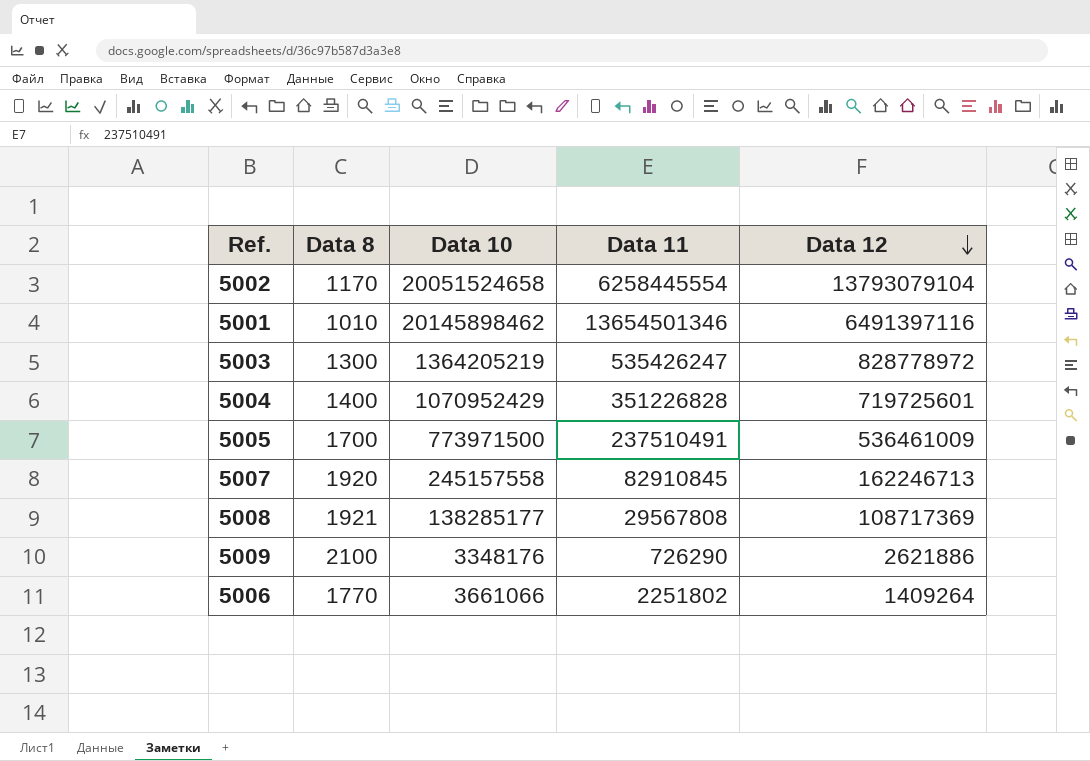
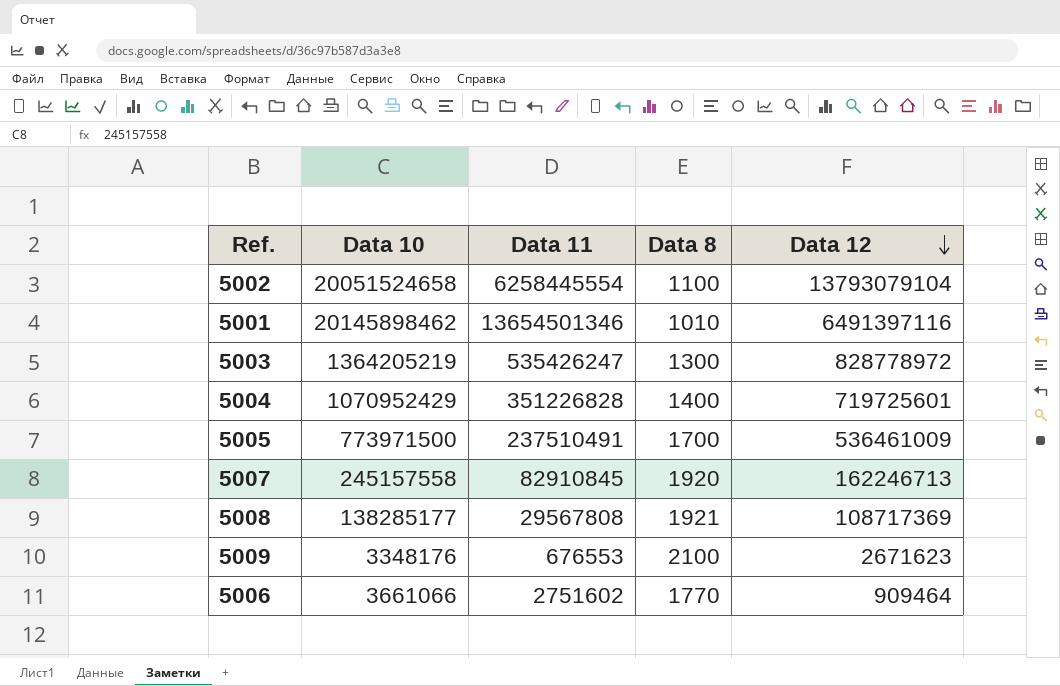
column Data 8 | position: 2 -> 4
5002 | Data 8: 1170 -> 1100
5009 | Data 11: 726290 -> 676553
5009 | Data 12: 2621886 -> 2671623
5006 | Data 11: 2251802 -> 2751602
5006 | Data 12: 1409264 -> 909464

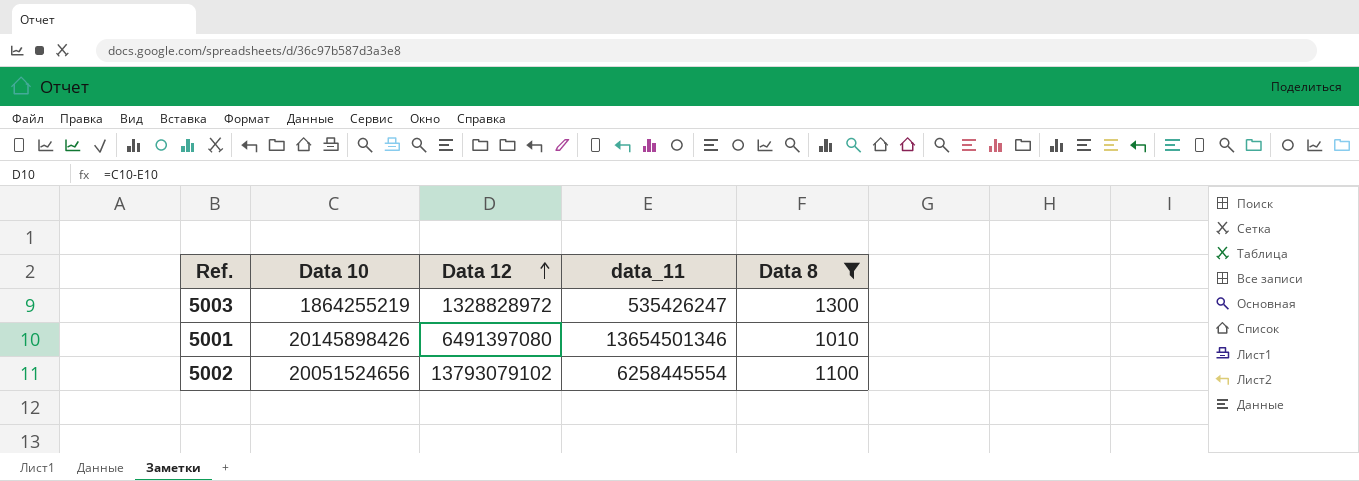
filter: none -> Data 8 <= 1300
row order: Data 12 descending -> Data 12 ascending
column Data 12 | position: 5 -> 3
column name: Data 11 -> data_11
5003 | Data 10: 1364205219 -> 1864255219
5003 | Data 12: 828778972 -> 1328828972
5001 | Data 10: 20145898462 -> 20145898426
5001 | Data 12: 6491397116 -> 6491397080
5002 | Data 10: 20051524658 -> 20051524656
5002 | Data 12: 13793079104 -> 13793079102

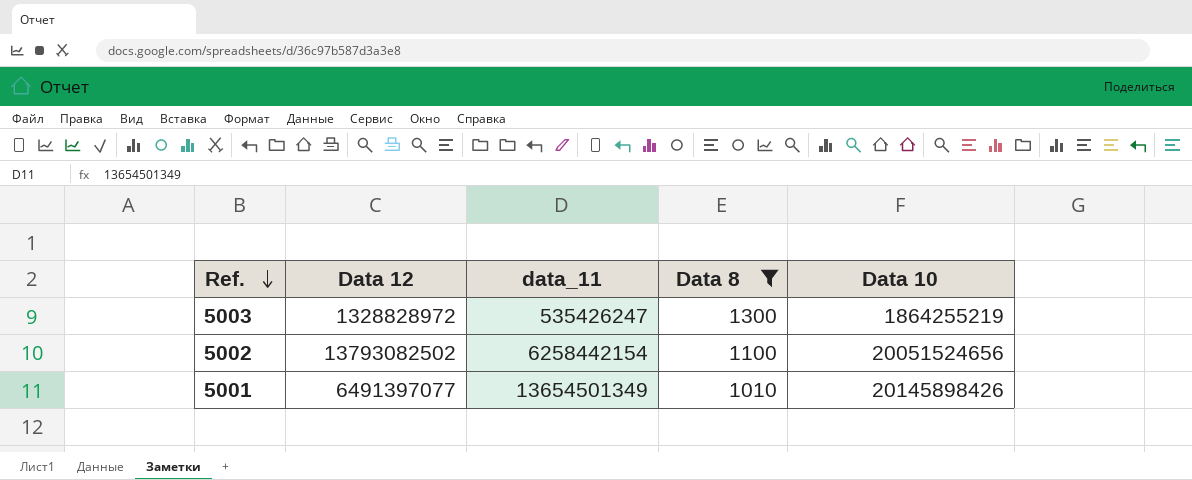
row order: Data 12 ascending -> Ref. descending
column Data 10 | position: 2 -> 5
5002 | Data 12: 13793079102 -> 13793082502
5002 | data_11: 6258445554 -> 6258442154
5001 | Data 12: 6491397080 -> 6491397077
5001 | data_11: 13654501346 -> 13654501349

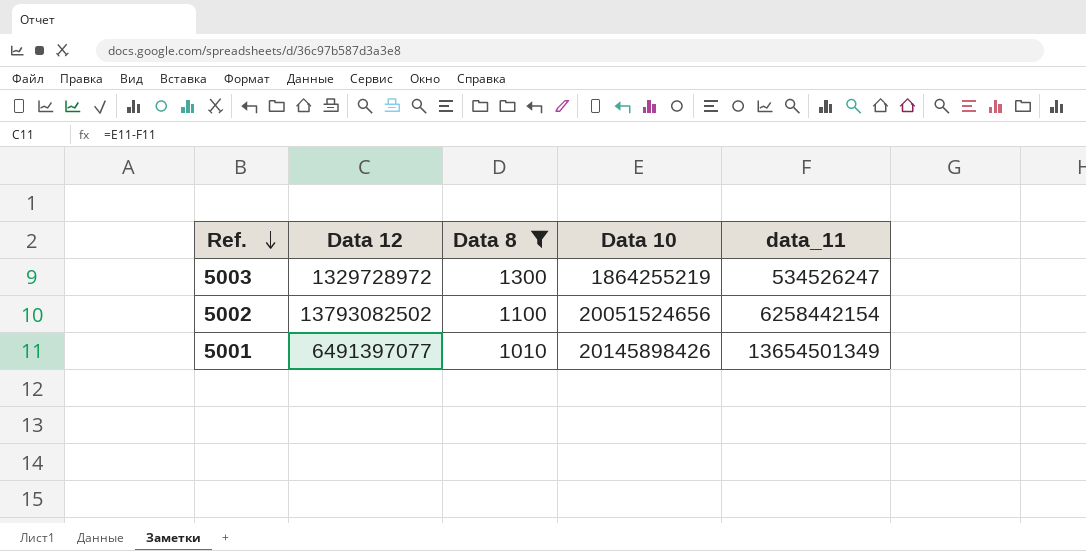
column data_11 | position: 3 -> 5
5003 | Data 12: 1328828972 -> 1329728972
5003 | data_11: 535426247 -> 534526247

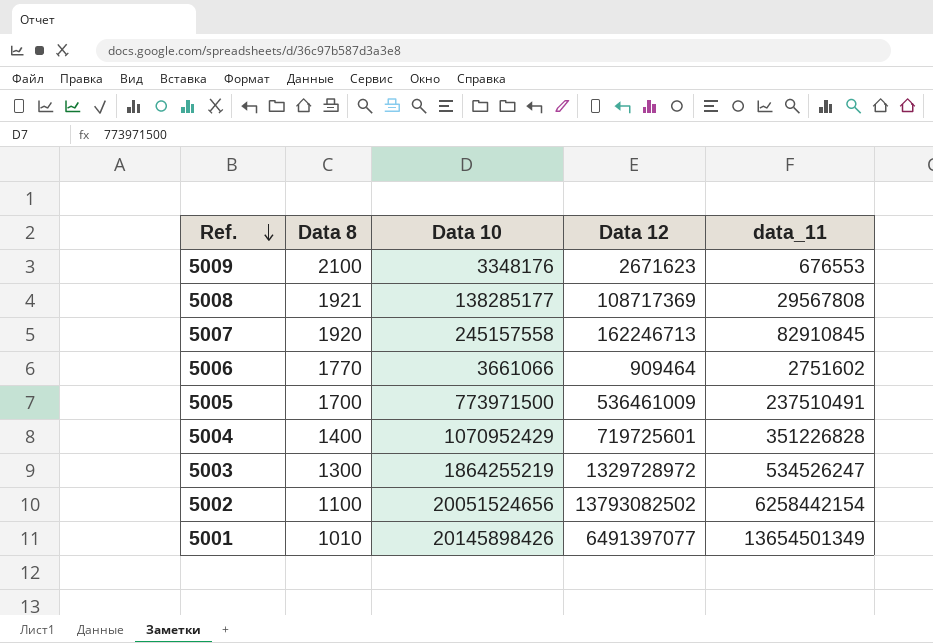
filter: Data 8 <= 1300 -> none
column Data 12 | position: 2 -> 4

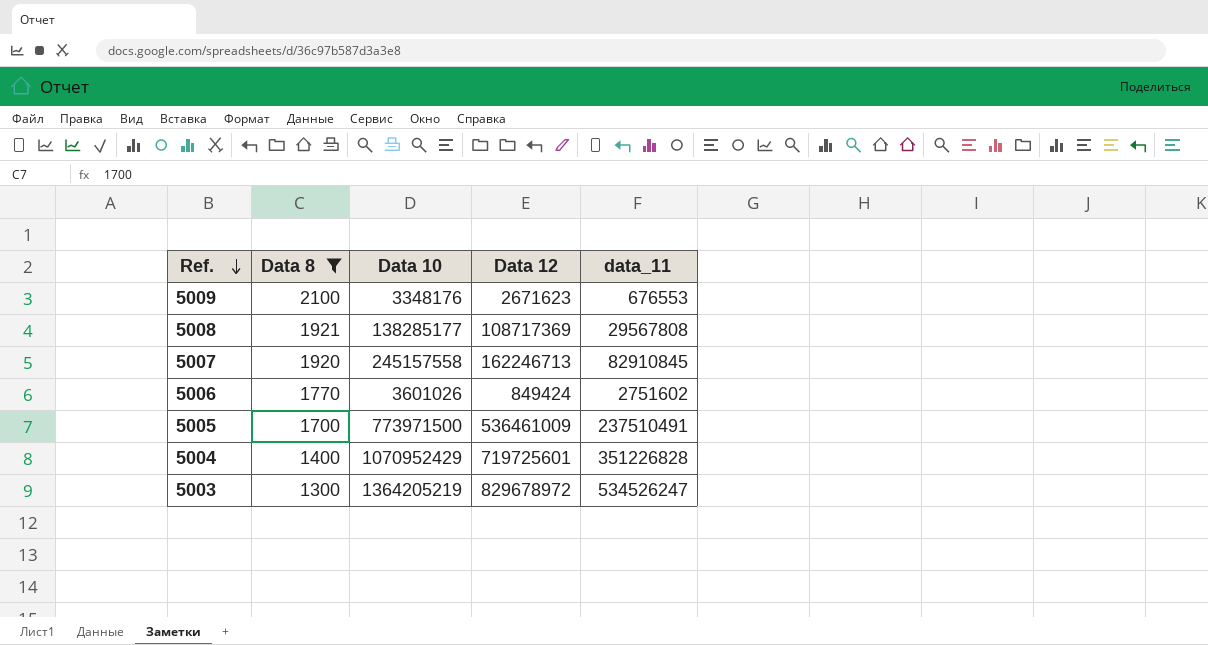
filter: none -> Data 8 >= 1300
5006 | Data 10: 3661066 -> 3601026
5006 | Data 12: 909464 -> 849424
5003 | Data 10: 1864255219 -> 1364205219
5003 | Data 12: 1329728972 -> 829678972

